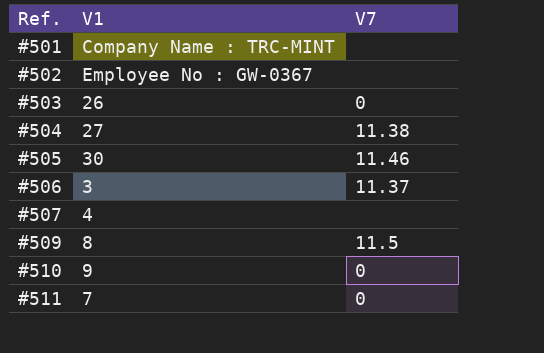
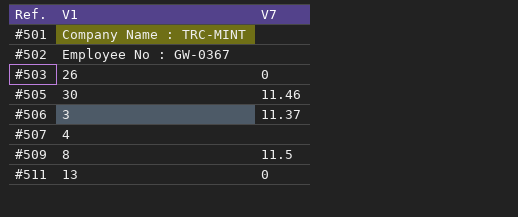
row #504: 27 | 11.38 -> none
row #510: 9 | 0 -> none
#511 | V1: 7 -> 13

